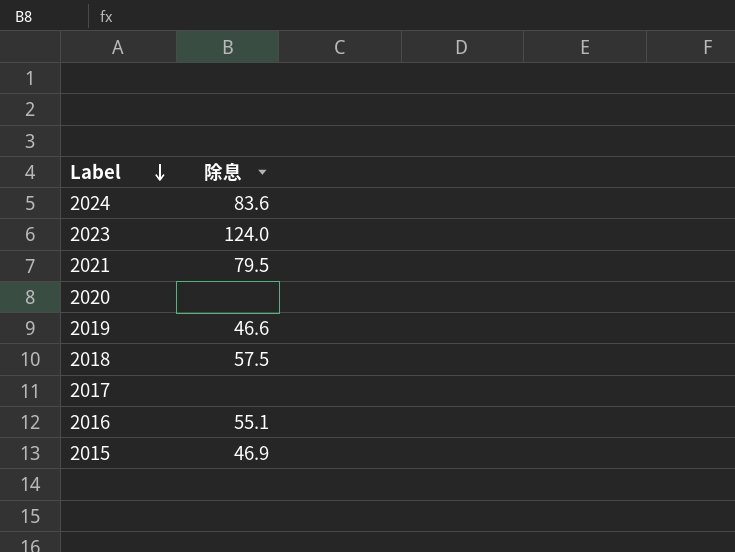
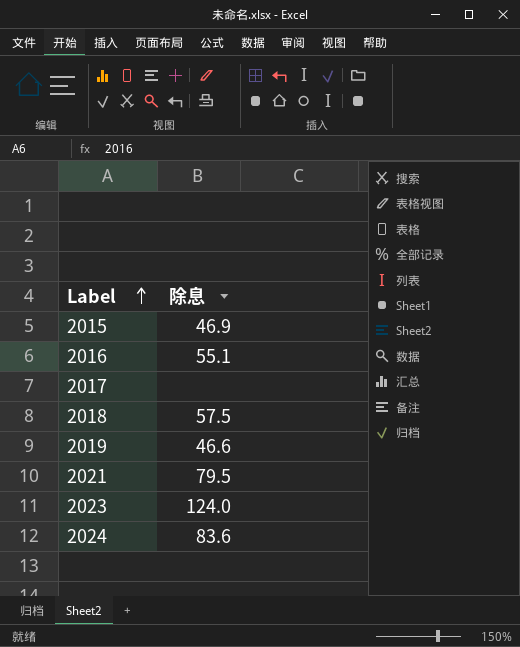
row order: Label descending -> Label ascending
row 2020: none -> none

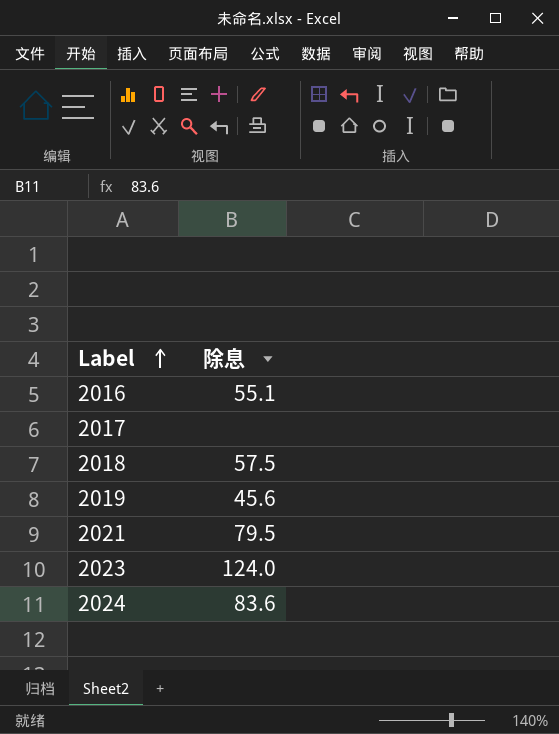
row 2015: 46.9 -> none
2019 | 除息: 46.6 -> 45.6

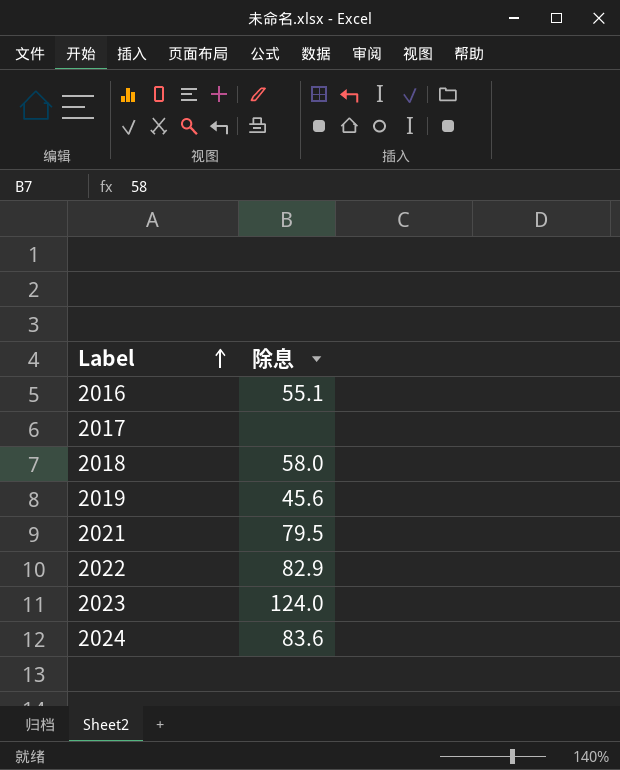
2018 | 除息: 57.5 -> 58.0
row 2022: none -> 82.9

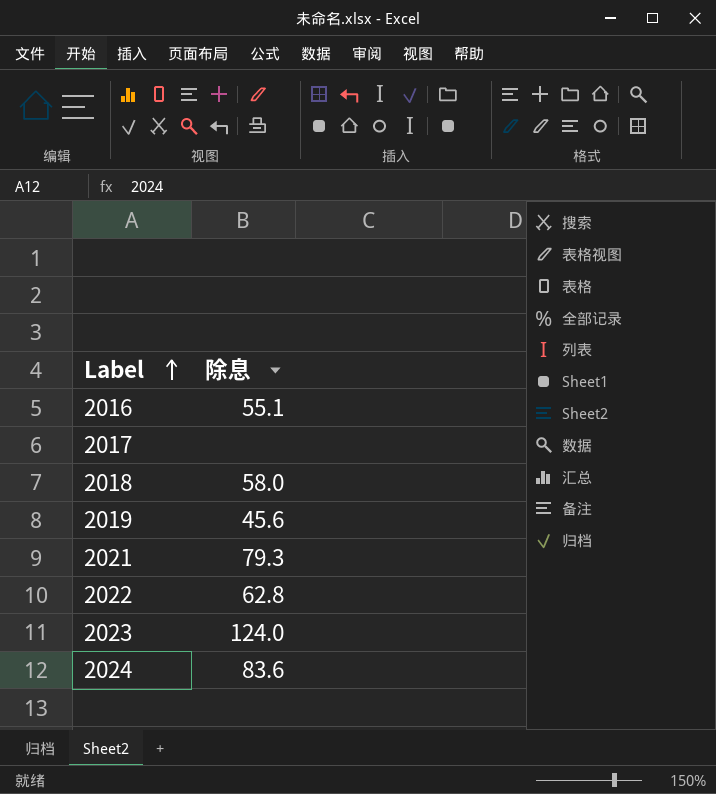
2021 | 除息: 79.5 -> 79.3
2022 | 除息: 82.9 -> 62.8

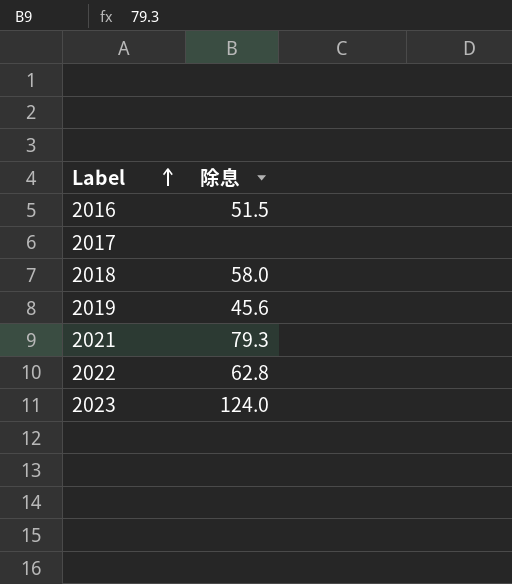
row 2024: 83.6 -> none
2016 | 除息: 55.1 -> 51.5

